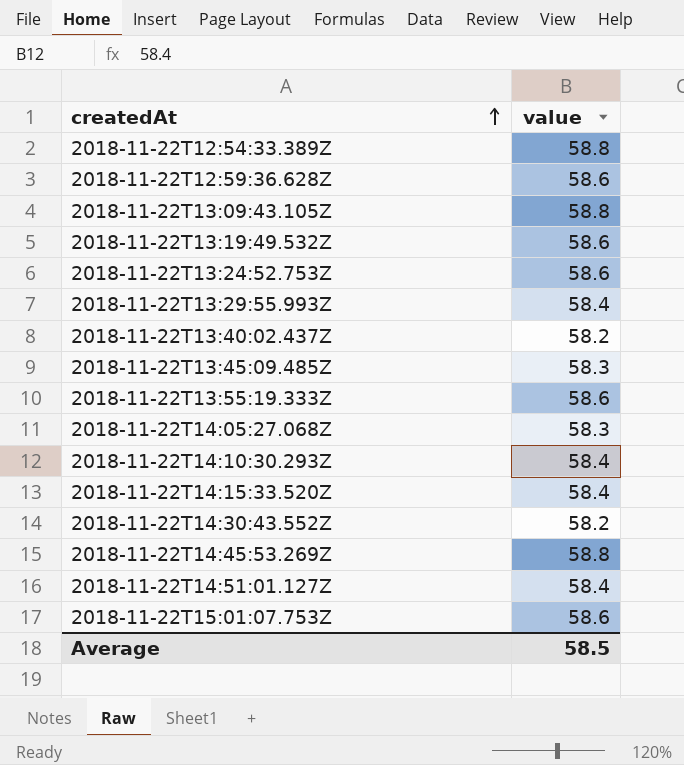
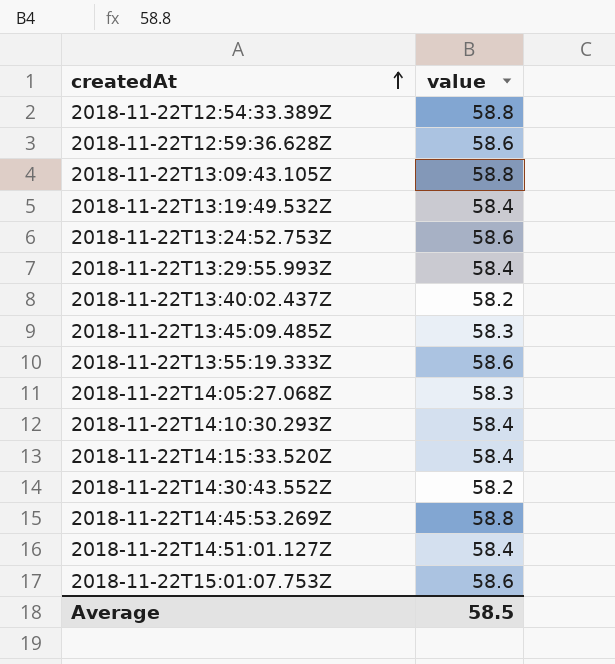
2018-11-22T13:19:49.532Z | value: 58.6 -> 58.4

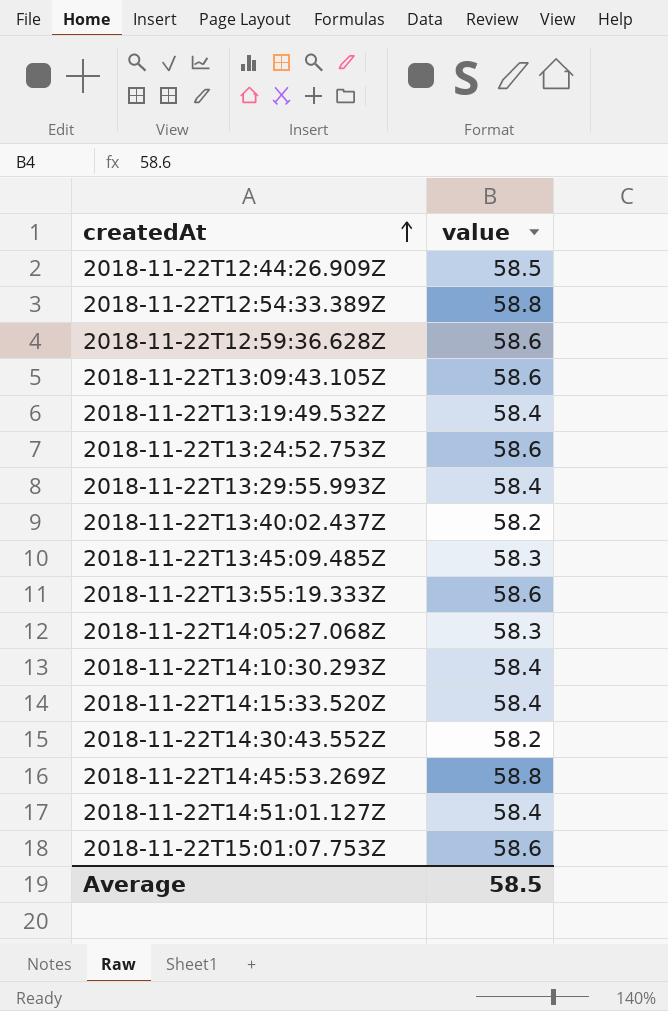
row 2018-11-22T12:44:26.909Z: none -> 58.5
2018-11-22T13:09:43.105Z | value: 58.8 -> 58.6

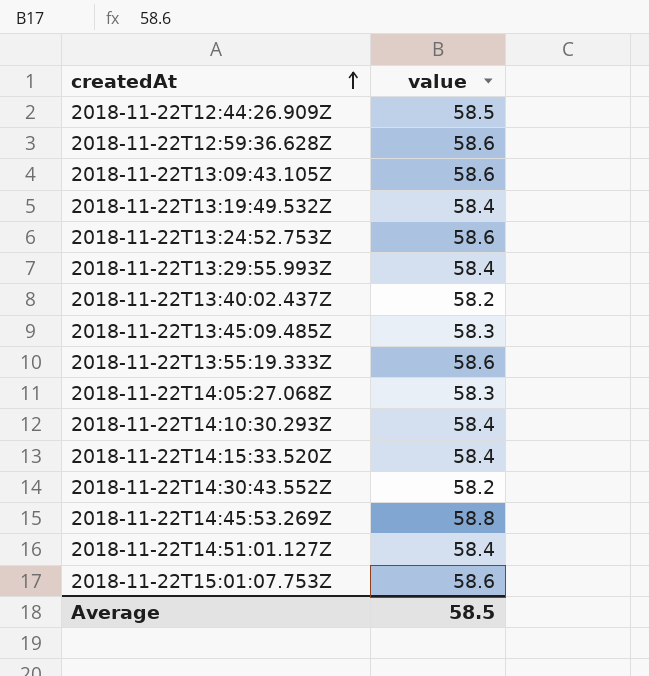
row 2018-11-22T12:54:33.389Z: 58.8 -> none

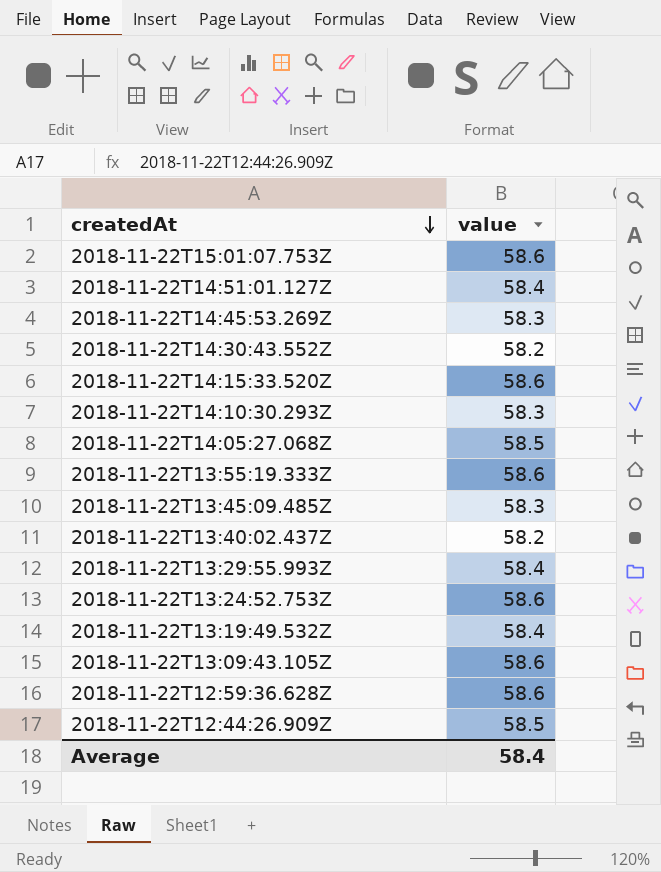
row order: createdAt ascending -> createdAt descending
2018-11-22T14:45:53.269Z | value: 58.8 -> 58.3
2018-11-22T14:15:33.520Z | value: 58.4 -> 58.6
2018-11-22T14:10:30.293Z | value: 58.4 -> 58.3
2018-11-22T14:05:27.068Z | value: 58.3 -> 58.5
Average | value: 58.5 -> 58.4

